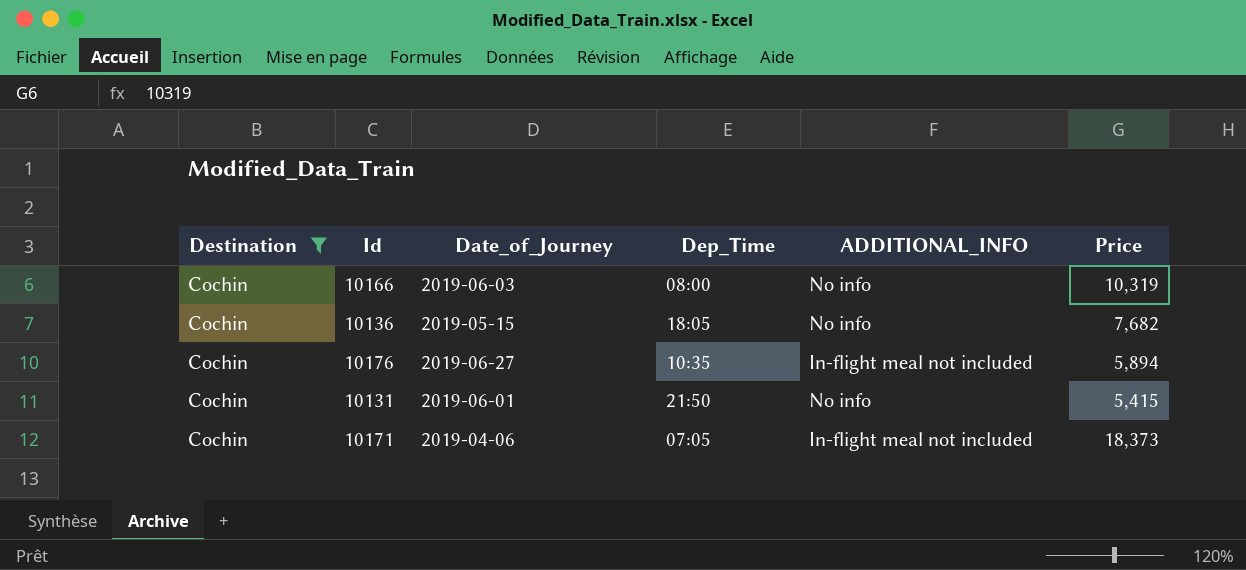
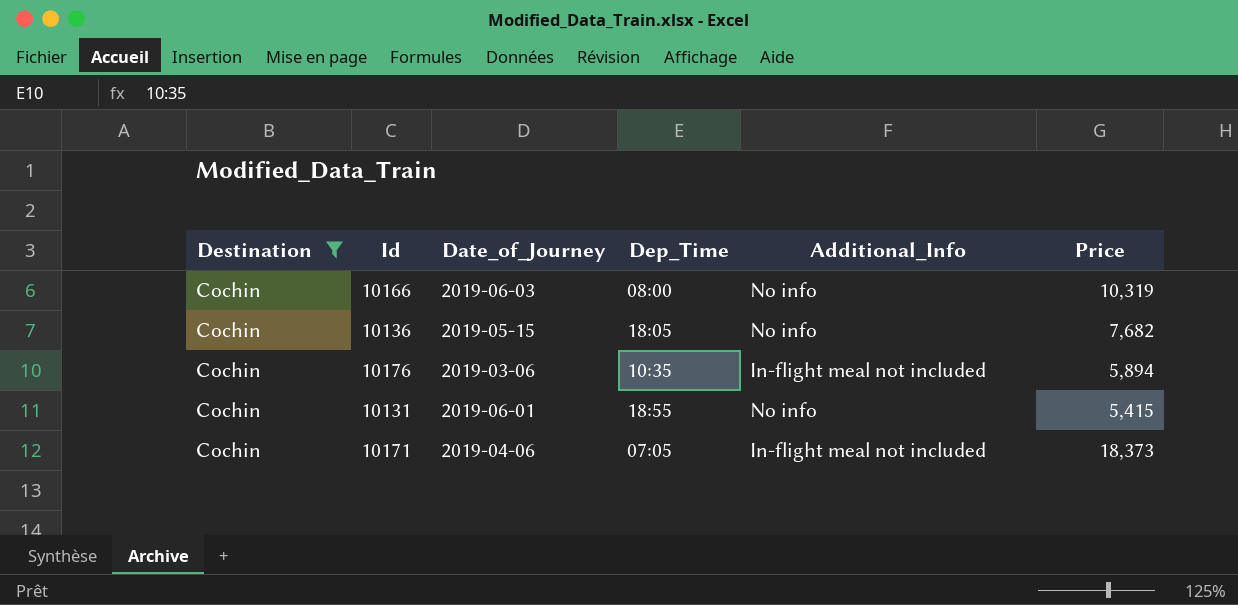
column name: ADDITIONAL_INFO -> Additional_Info
10176 | Date_of_Journey: 2019-06-27 -> 2019-03-06
10131 | Dep_Time: 21:50 -> 18:55

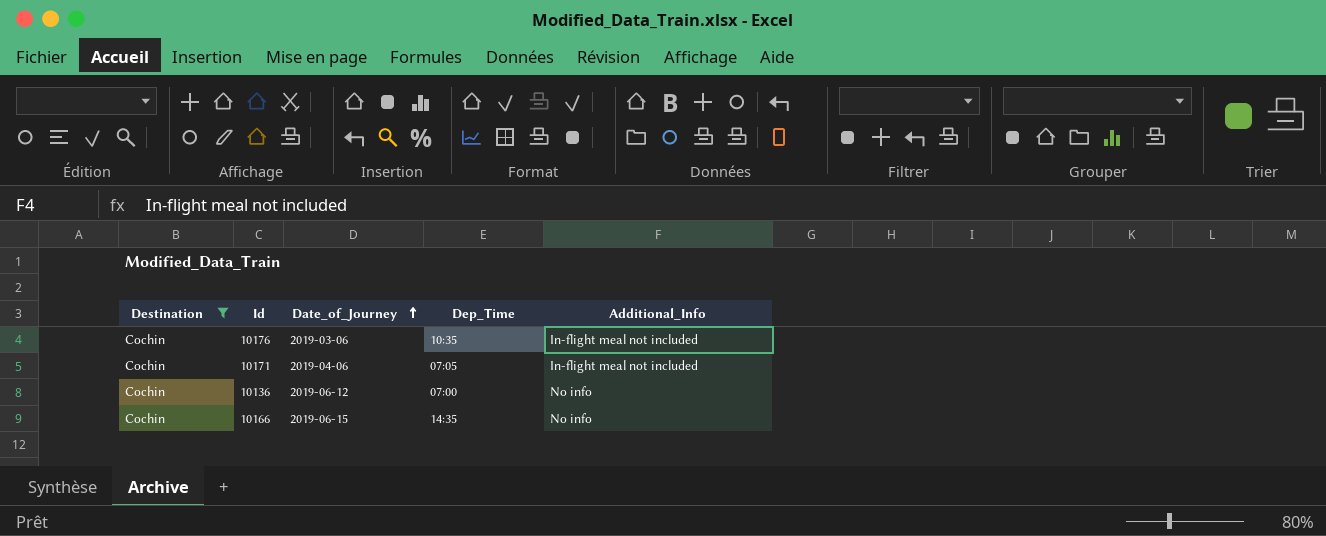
row order: none -> Date_of_Journey ascending
column Price | position: 6 -> none
row 10131: Cochin | 2019-06-01 | 18:55 | No info | 5,415 -> none
10136 | Date_of_Journey: 2019-05-15 -> 2019-06-12
10136 | Dep_Time: 18:05 -> 07:00
10166 | Date_of_Journey: 2019-06-03 -> 2019-06-15
10166 | Dep_Time: 08:00 -> 14:35

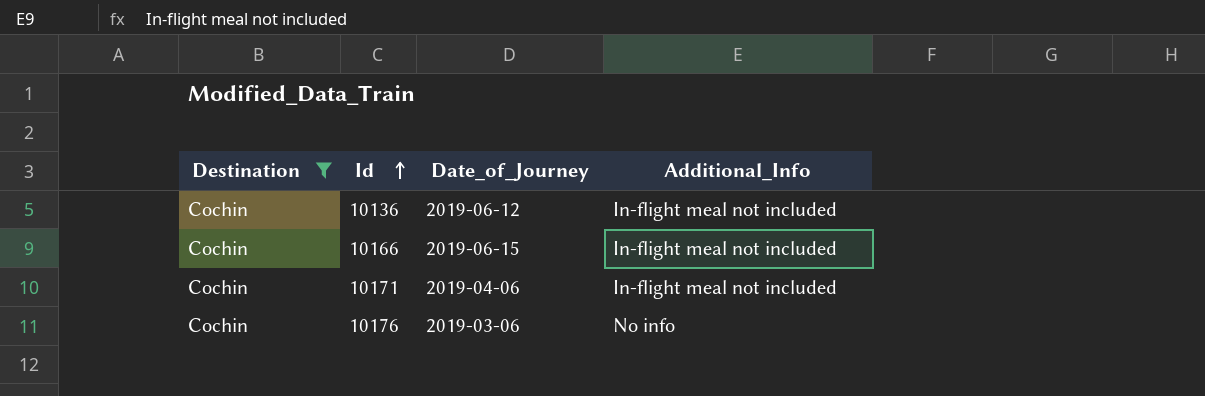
row order: Date_of_Journey ascending -> Id ascending
column Dep_Time | position: 4 -> none
10136 | Additional_Info: No info -> In-flight meal not included
10166 | Additional_Info: No info -> In-flight meal not included
10176 | Additional_Info: In-flight meal not included -> No info

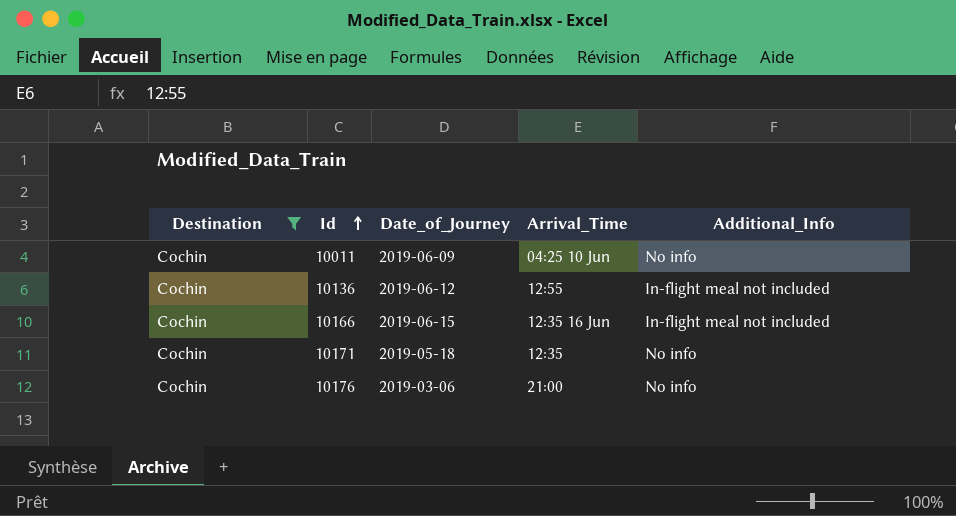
column Arrival_Time | position: none -> 4
row 10011: none -> Cochin | 2019-06-09 | 04:25 10 Jun | No info
10171 | Date_of_Journey: 2019-04-06 -> 2019-05-18
10171 | Additional_Info: In-flight meal not included -> No info

